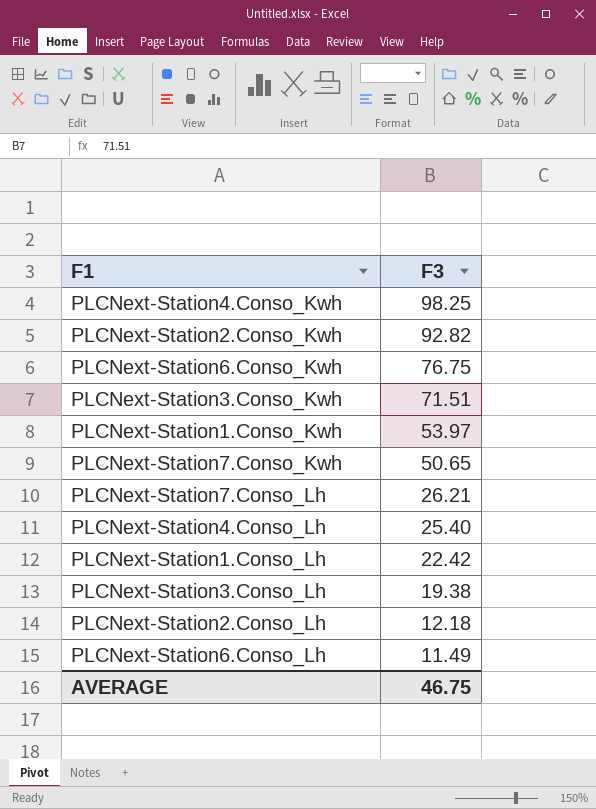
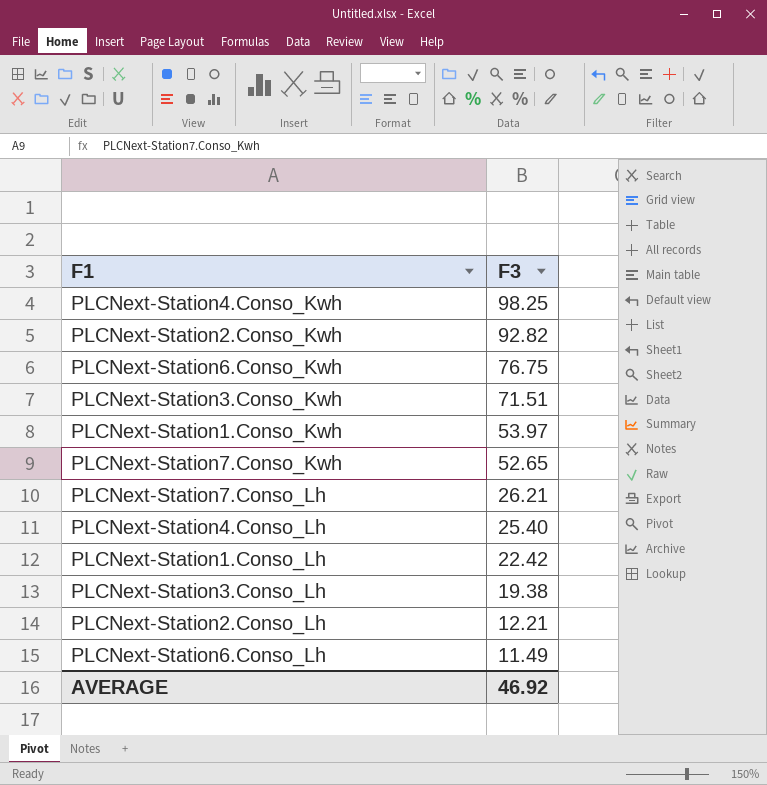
PLCNext-Station7.Conso_Kwh | F3: 50.65 -> 52.65
PLCNext-Station2.Conso_Lh | F3: 12.18 -> 12.21
AVERAGE | F3: 46.75 -> 46.92

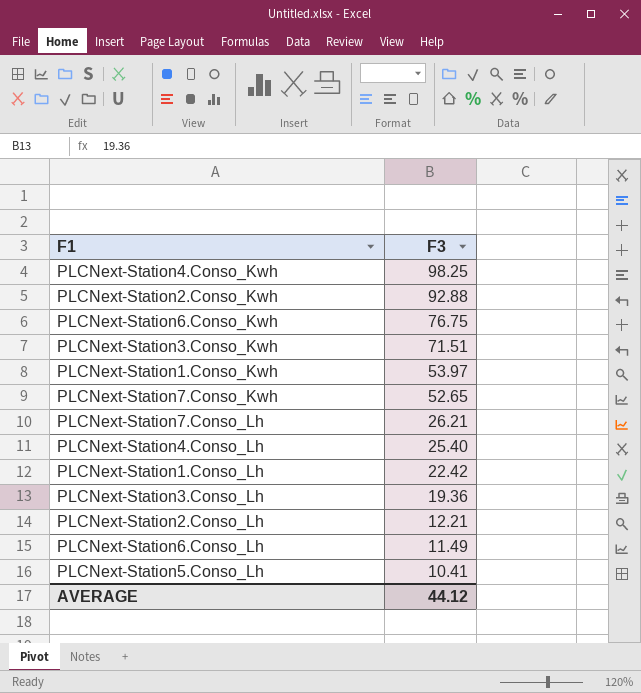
PLCNext-Station2.Conso_Kwh | F3: 92.82 -> 92.88
PLCNext-Station3.Conso_Lh | F3: 19.38 -> 19.36
row PLCNext-Station5.Conso_Lh: none -> 10.41
AVERAGE | F3: 46.92 -> 44.12

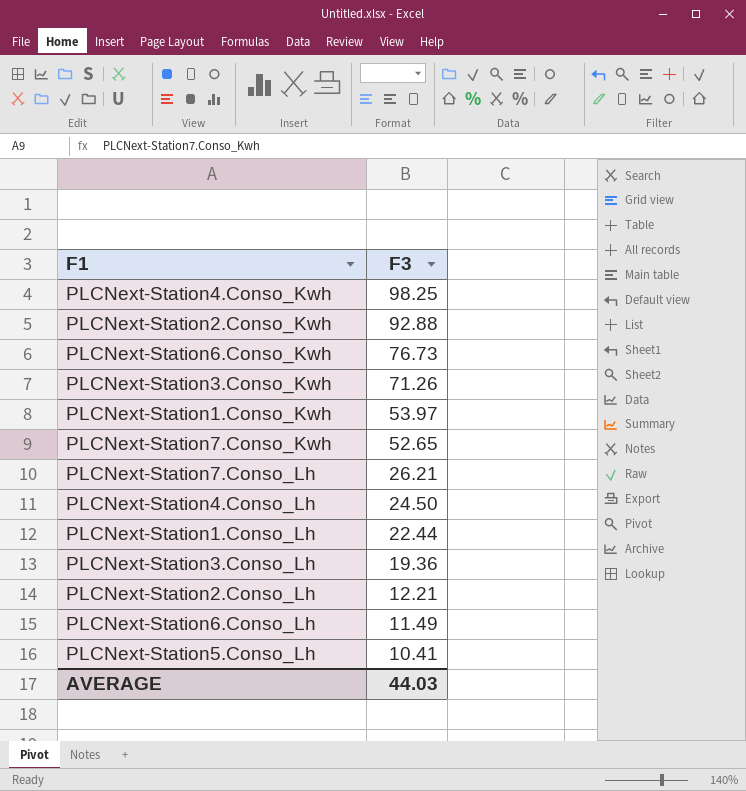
PLCNext-Station6.Conso_Kwh | F3: 76.75 -> 76.73
PLCNext-Station3.Conso_Kwh | F3: 71.51 -> 71.26
PLCNext-Station4.Conso_Lh | F3: 25.40 -> 24.50
PLCNext-Station1.Conso_Lh | F3: 22.42 -> 22.44
AVERAGE | F3: 44.12 -> 44.03

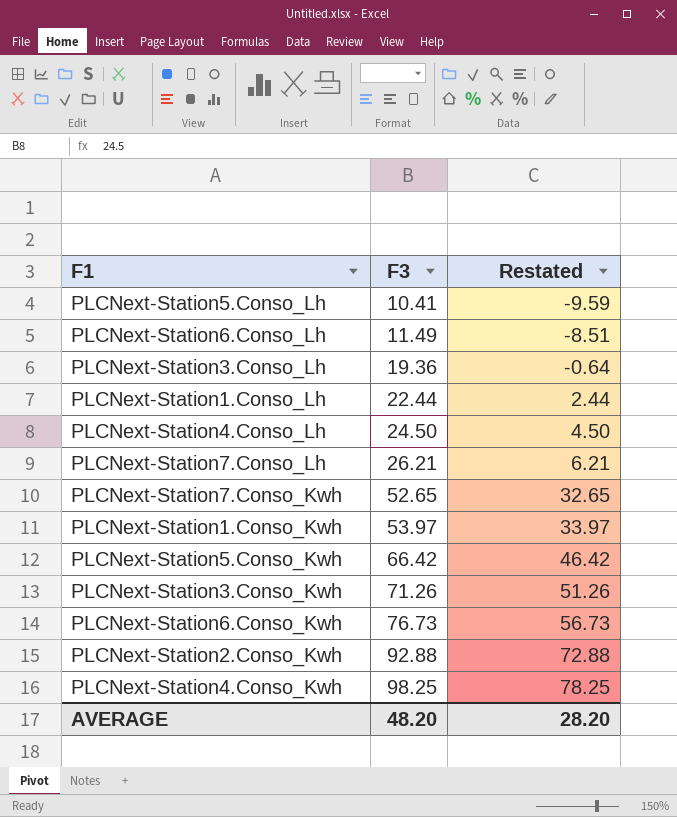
row order: F3 descending -> F3 ascending
column Restated | formula: none -> [F3] - 20
row PLCNext-Station2.Conso_Lh: 12.21 -> none
row PLCNext-Station5.Conso_Kwh: none -> 66.42 | 46.42
AVERAGE | F3: 44.03 -> 48.20

